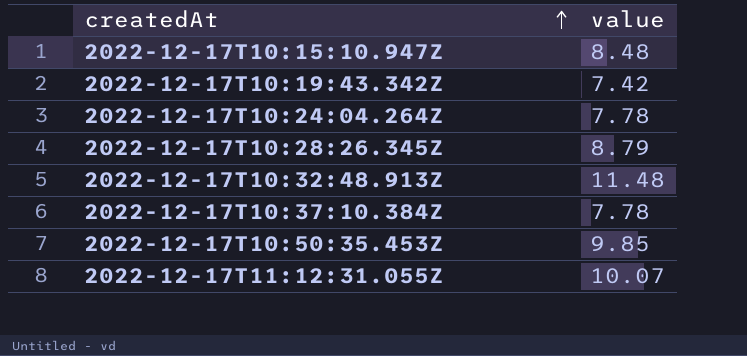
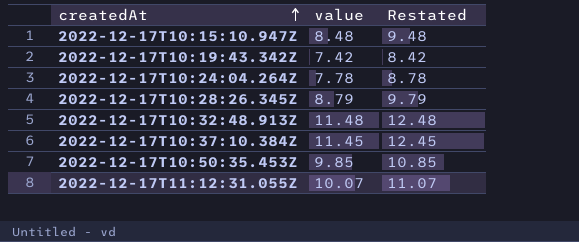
column Restated | formula: none -> [value] + 1
2022-12-17T10:37:10.384Z | value: 7.78 -> 11.45

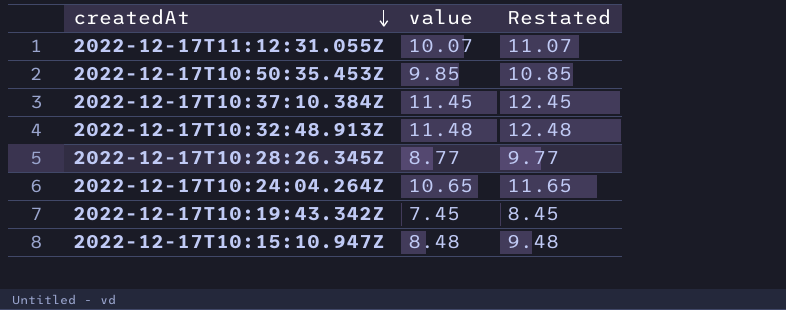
row order: createdAt ascending -> createdAt descending
2022-12-17T10:28:26.345Z | value: 8.79 -> 8.77
2022-12-17T10:28:26.345Z | Restated: 9.79 -> 9.77
2022-12-17T10:24:04.264Z | value: 7.78 -> 10.65
2022-12-17T10:24:04.264Z | Restated: 8.78 -> 11.65
2022-12-17T10:19:43.342Z | value: 7.42 -> 7.45
2022-12-17T10:19:43.342Z | Restated: 8.42 -> 8.45

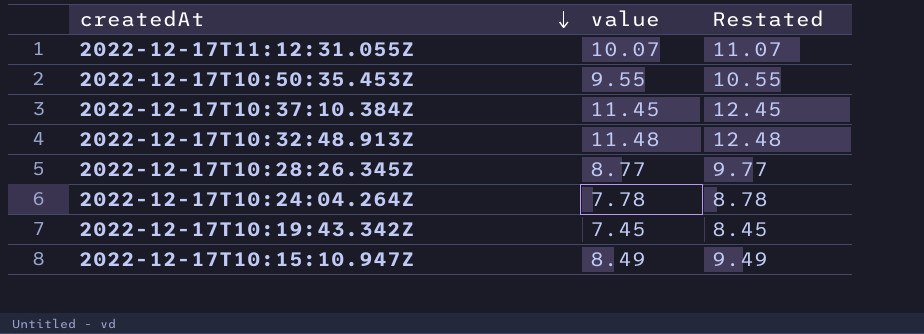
2022-12-17T10:50:35.453Z | value: 9.85 -> 9.55
2022-12-17T10:50:35.453Z | Restated: 10.85 -> 10.55
2022-12-17T10:24:04.264Z | value: 10.65 -> 7.78
2022-12-17T10:24:04.264Z | Restated: 11.65 -> 8.78
2022-12-17T10:15:10.947Z | value: 8.48 -> 8.49
2022-12-17T10:15:10.947Z | Restated: 9.48 -> 9.49

